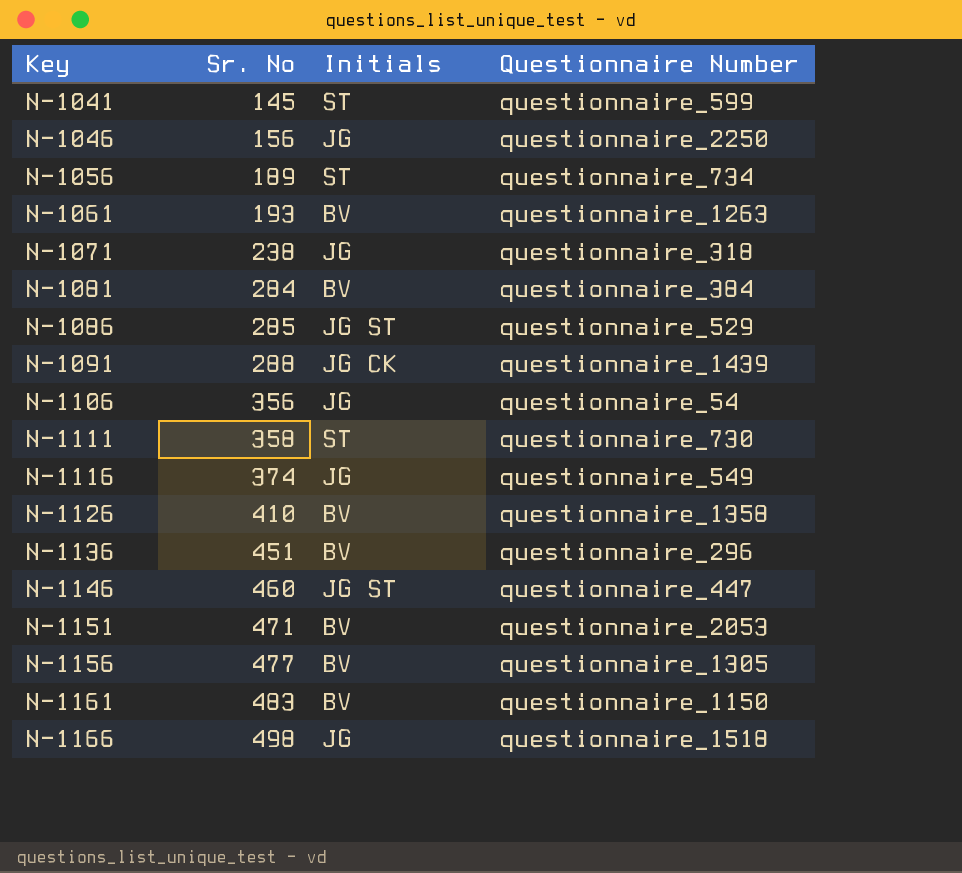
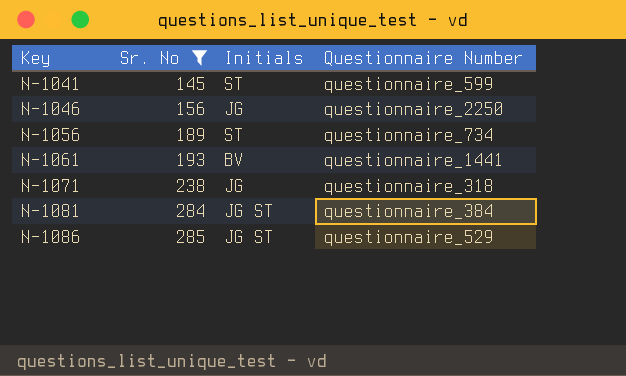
filter: none -> Sr. No <= 285
N-1061 | Questionnaire Number: questionnaire_1263 -> questionnaire_1441
N-1081 | Initials: BV -> JG ST

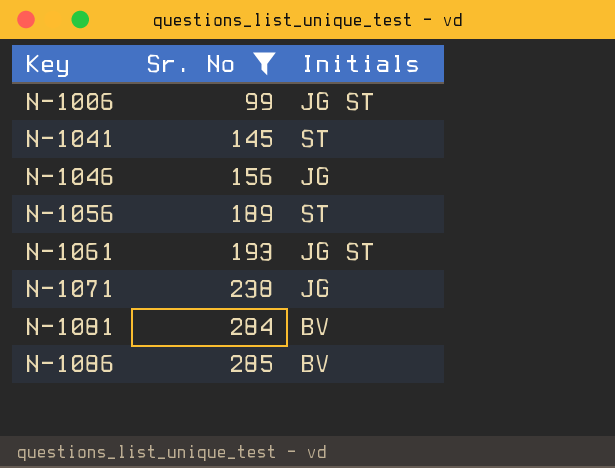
column Questionnaire Number | position: 4 -> none
row N-1006: none -> 99 | JG ST
N-1061 | Initials: BV -> JG ST
N-1081 | Initials: JG ST -> BV
N-1086 | Initials: JG ST -> BV

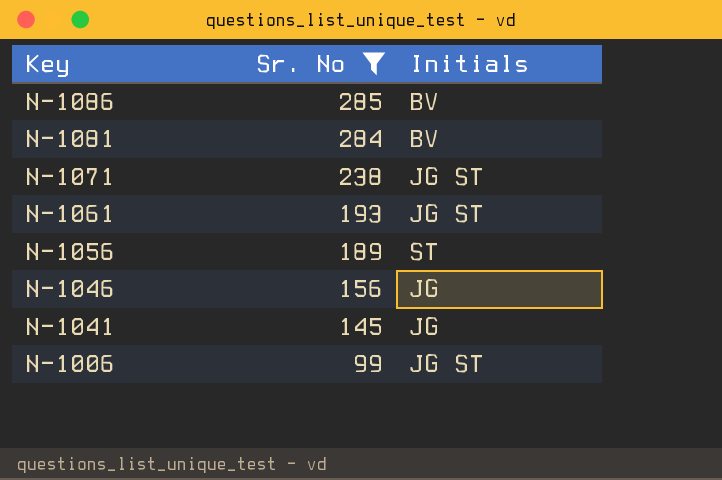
row order: Key ascending -> Key descending
N-1071 | Initials: JG -> JG ST
N-1041 | Initials: ST -> JG

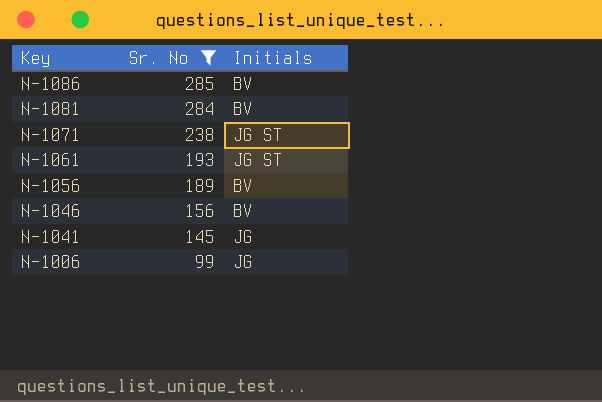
N-1056 | Initials: ST -> BV
N-1046 | Initials: JG -> BV
N-1006 | Initials: JG ST -> JG

